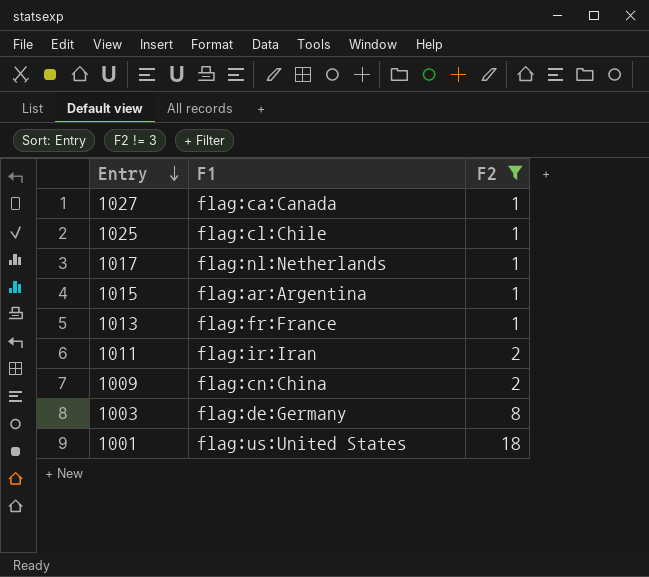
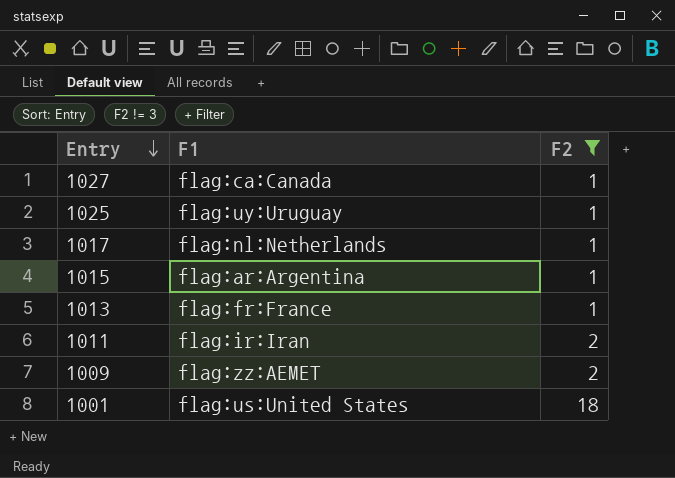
row 1003: flag:de:Germany | 8 -> none
1025 | F1: flag:cl:Chile -> flag:uy:Uruguay
1009 | F1: flag:cn:China -> flag:zz:AEMET

